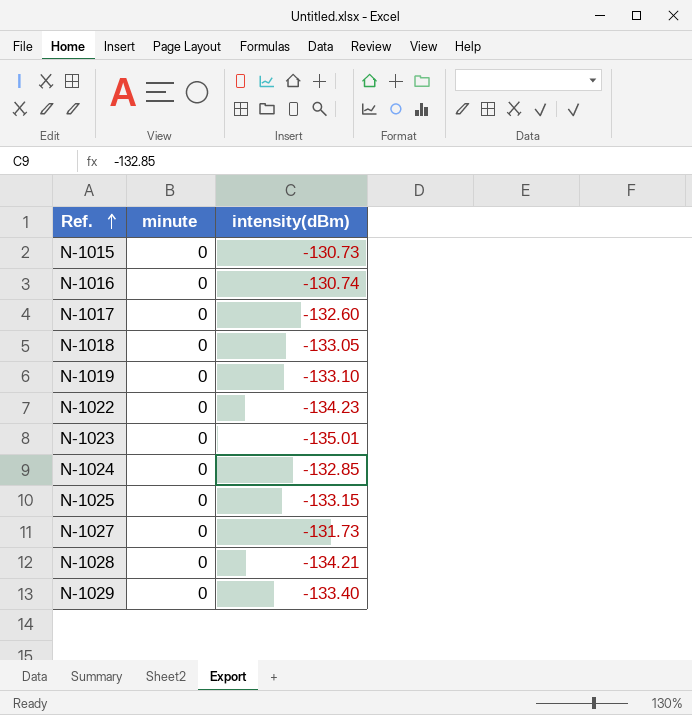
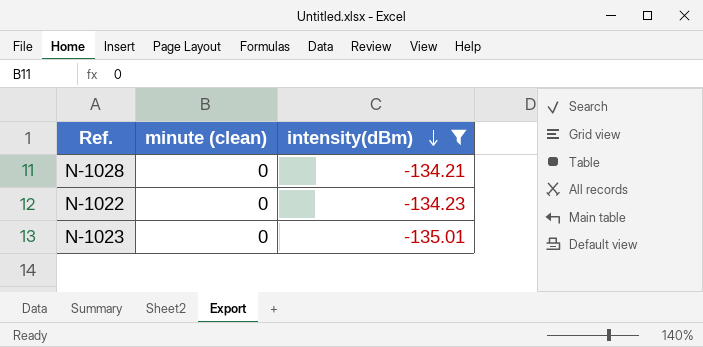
filter: none -> intensity(dBm) <= -134.21
row order: Ref. ascending -> intensity(dBm) descending
column name: minute -> minute (clean)

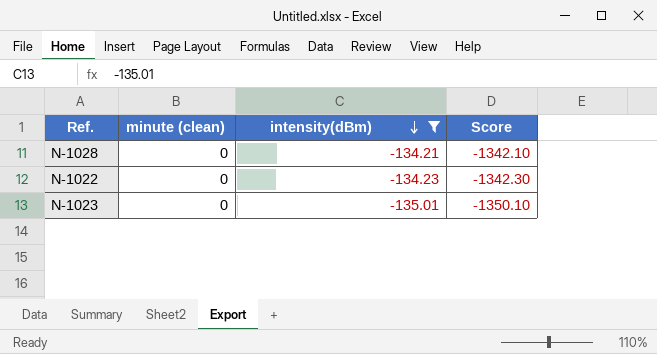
column Score | formula: none -> [intensity(dBm)] * 10

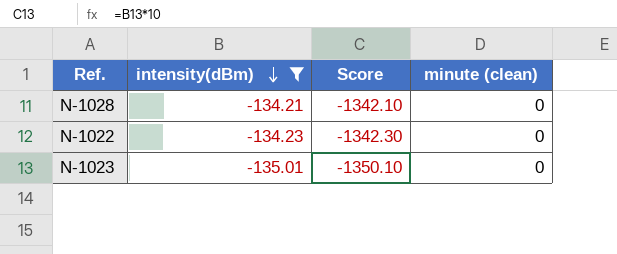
column minute (clean) | position: 2 -> 4

